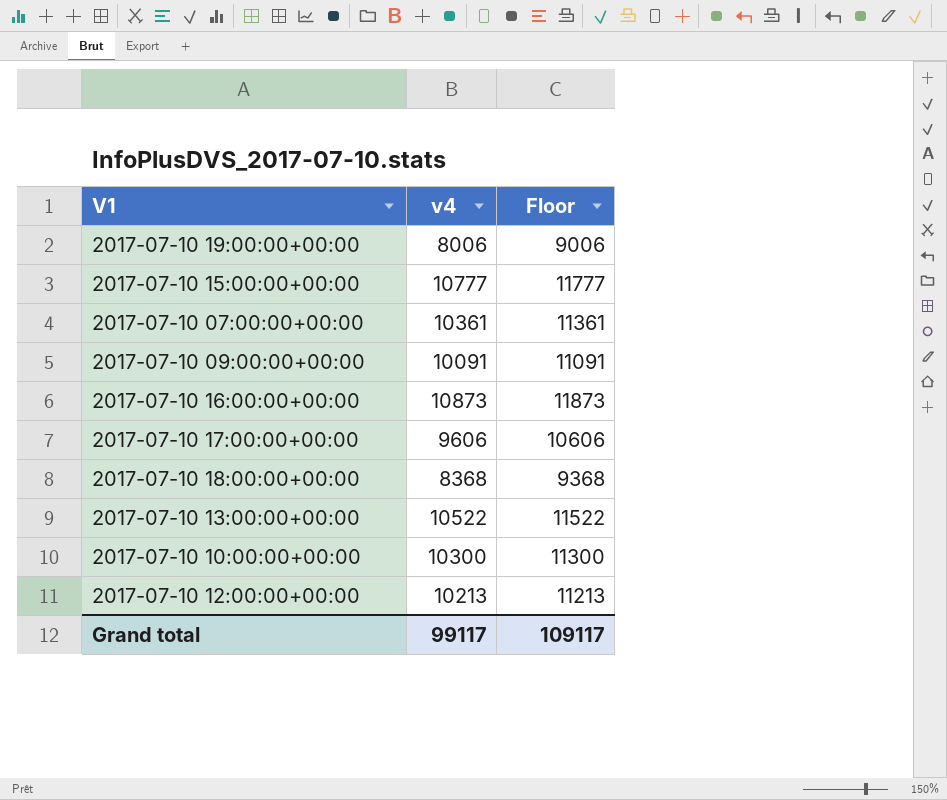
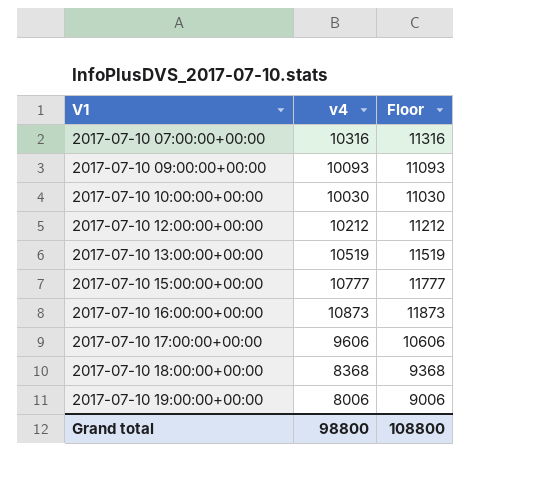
row order: none -> V1 ascending
2017-07-10 07:00:00+00:00 | v4: 10361 -> 10316
2017-07-10 07:00:00+00:00 | Floor: 11361 -> 11316
2017-07-10 09:00:00+00:00 | v4: 10091 -> 10093
2017-07-10 09:00:00+00:00 | Floor: 11091 -> 11093
2017-07-10 10:00:00+00:00 | v4: 10300 -> 10030
2017-07-10 10:00:00+00:00 | Floor: 11300 -> 11030
2017-07-10 12:00:00+00:00 | v4: 10213 -> 10212
2017-07-10 12:00:00+00:00 | Floor: 11213 -> 11212
2017-07-10 13:00:00+00:00 | v4: 10522 -> 10519
2017-07-10 13:00:00+00:00 | Floor: 11522 -> 11519
Grand total | v4: 99117 -> 98800
Grand total | Floor: 109117 -> 108800

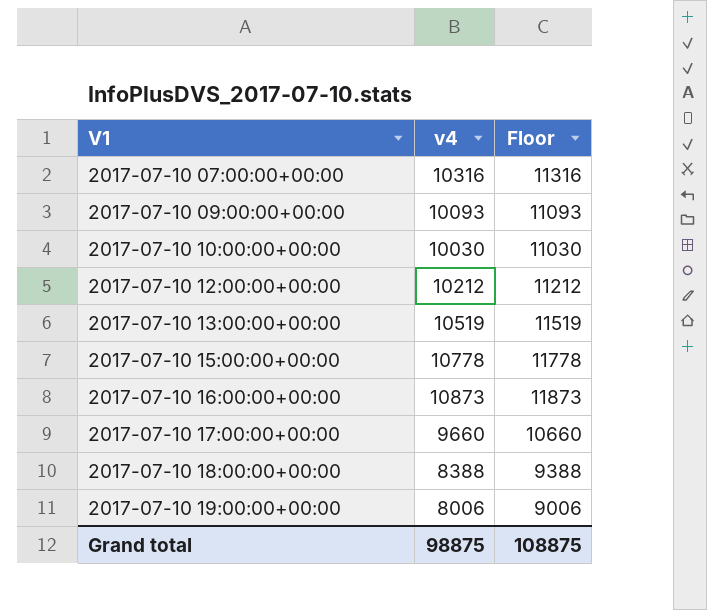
2017-07-10 15:00:00+00:00 | v4: 10777 -> 10778
2017-07-10 15:00:00+00:00 | Floor: 11777 -> 11778
2017-07-10 17:00:00+00:00 | v4: 9606 -> 9660
2017-07-10 17:00:00+00:00 | Floor: 10606 -> 10660
2017-07-10 18:00:00+00:00 | v4: 8368 -> 8388
2017-07-10 18:00:00+00:00 | Floor: 9368 -> 9388
Grand total | v4: 98800 -> 98875
Grand total | Floor: 108800 -> 108875

